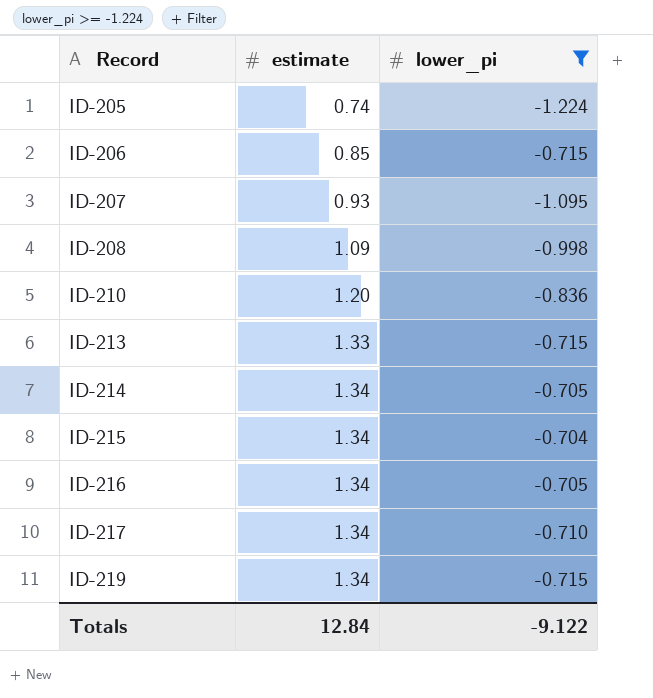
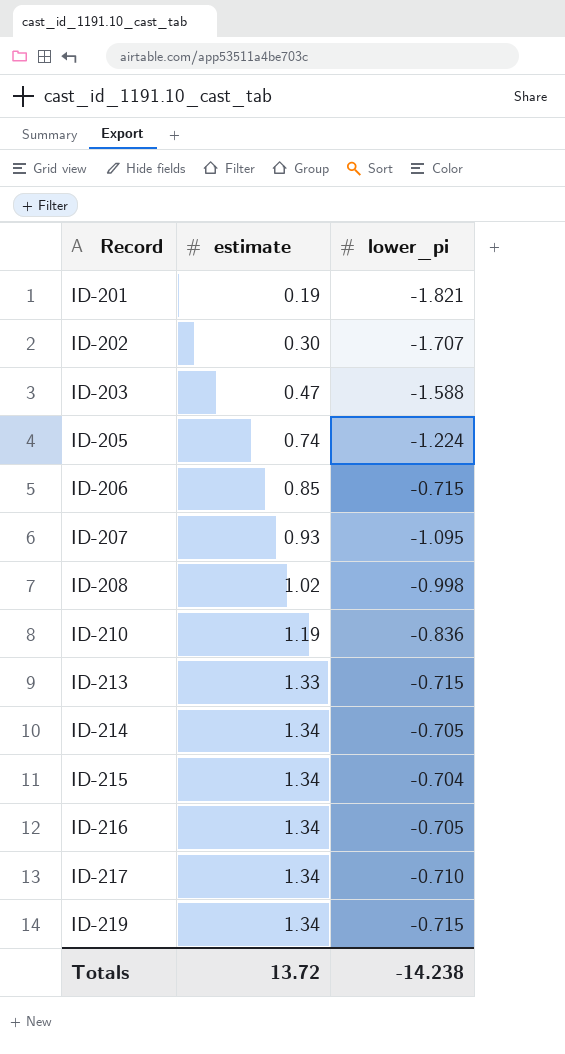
filter: lower_pi >= -1.224 -> none
ID-208 | estimate: 1.09 -> 1.02
ID-210 | estimate: 1.20 -> 1.19
Totals | estimate: 12.84 -> 13.72
Totals | lower_pi: -9.122 -> -14.238

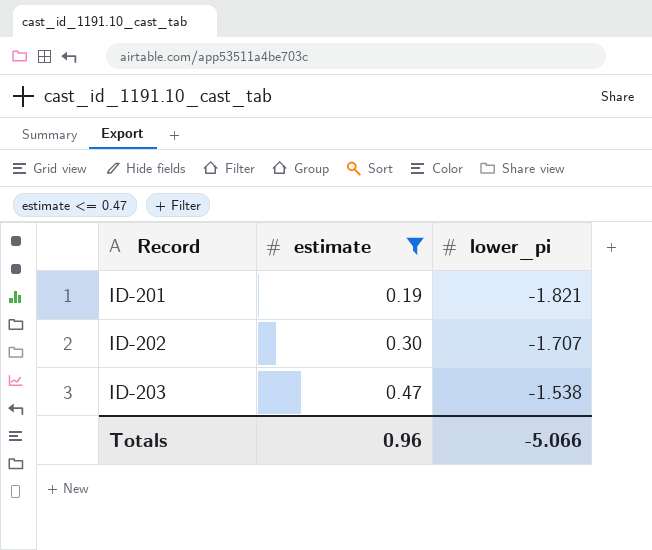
filter: none -> estimate <= 0.47
ID-203 | lower_pi: -1.588 -> -1.538
Totals | estimate: 13.72 -> 0.96
Totals | lower_pi: -14.238 -> -5.066

